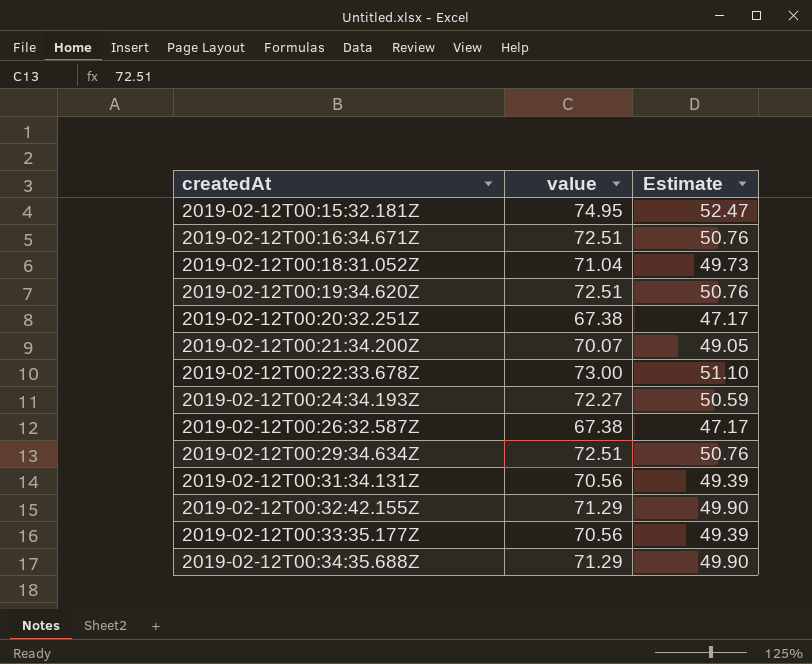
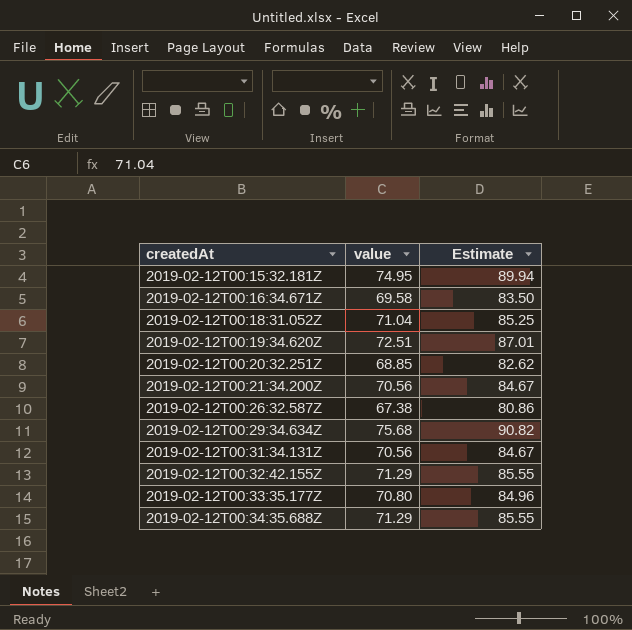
column Estimate | formula: [value] * 0.7 -> [value] * 1.2
row 2019-02-12T00:22:33.678Z: 73.00 | 51.10 -> none
row 2019-02-12T00:24:34.193Z: 72.27 | 50.59 -> none
2019-02-12T00:16:34.671Z | value: 72.51 -> 69.58
2019-02-12T00:20:32.251Z | value: 67.38 -> 68.85
2019-02-12T00:21:34.200Z | value: 70.07 -> 70.56
2019-02-12T00:29:34.634Z | value: 72.51 -> 75.68
2019-02-12T00:33:35.177Z | value: 70.56 -> 70.80

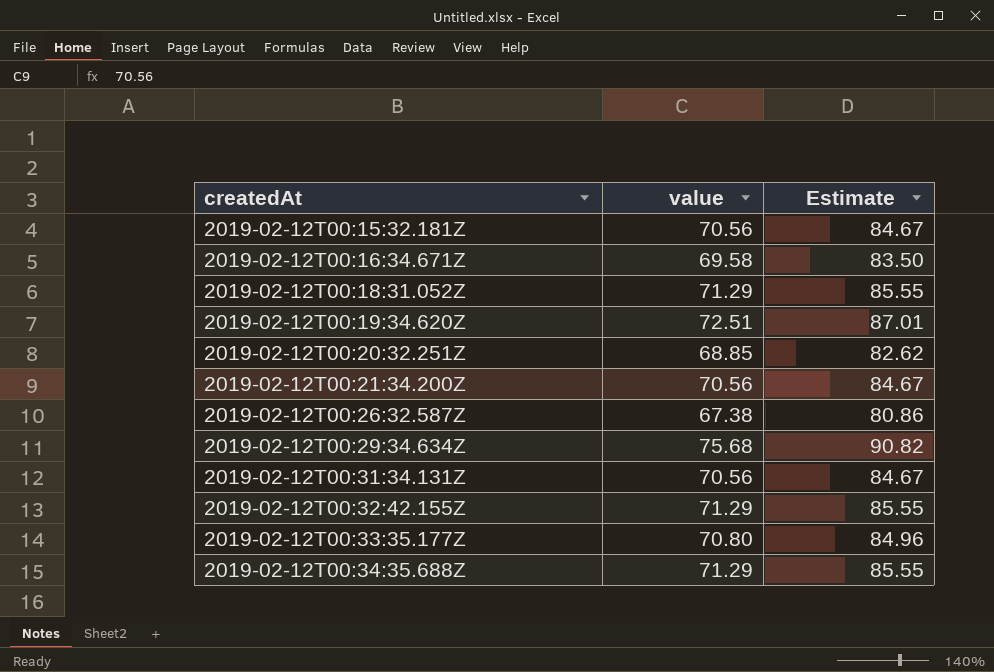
2019-02-12T00:15:32.181Z | value: 74.95 -> 70.56
2019-02-12T00:15:32.181Z | Estimate: 89.94 -> 84.67
2019-02-12T00:18:31.052Z | value: 71.04 -> 71.29
2019-02-12T00:18:31.052Z | Estimate: 85.25 -> 85.55

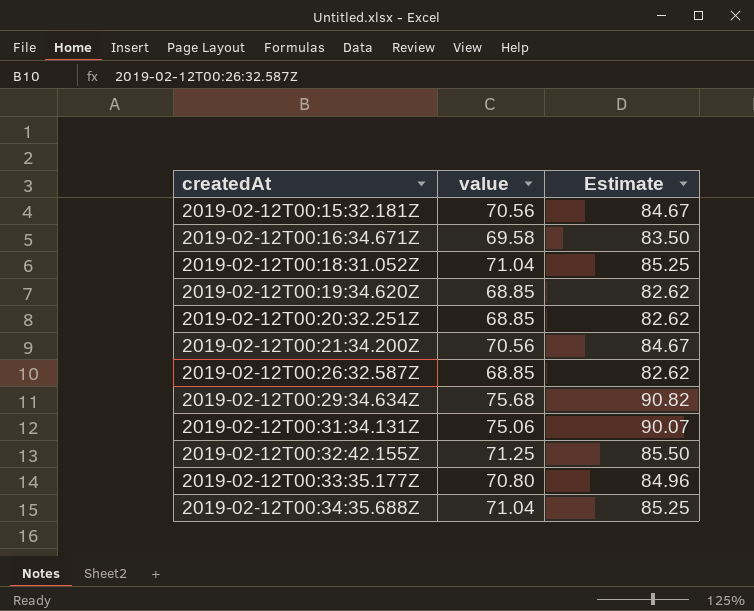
2019-02-12T00:18:31.052Z | value: 71.29 -> 71.04
2019-02-12T00:18:31.052Z | Estimate: 85.55 -> 85.25
2019-02-12T00:19:34.620Z | value: 72.51 -> 68.85
2019-02-12T00:19:34.620Z | Estimate: 87.01 -> 82.62
2019-02-12T00:26:32.587Z | value: 67.38 -> 68.85
2019-02-12T00:26:32.587Z | Estimate: 80.86 -> 82.62
2019-02-12T00:31:34.131Z | value: 70.56 -> 75.06
2019-02-12T00:31:34.131Z | Estimate: 84.67 -> 90.07
2019-02-12T00:32:42.155Z | value: 71.29 -> 71.25
2019-02-12T00:32:42.155Z | Estimate: 85.55 -> 85.50
2019-02-12T00:34:35.688Z | value: 71.29 -> 71.04
2019-02-12T00:34:35.688Z | Estimate: 85.55 -> 85.25

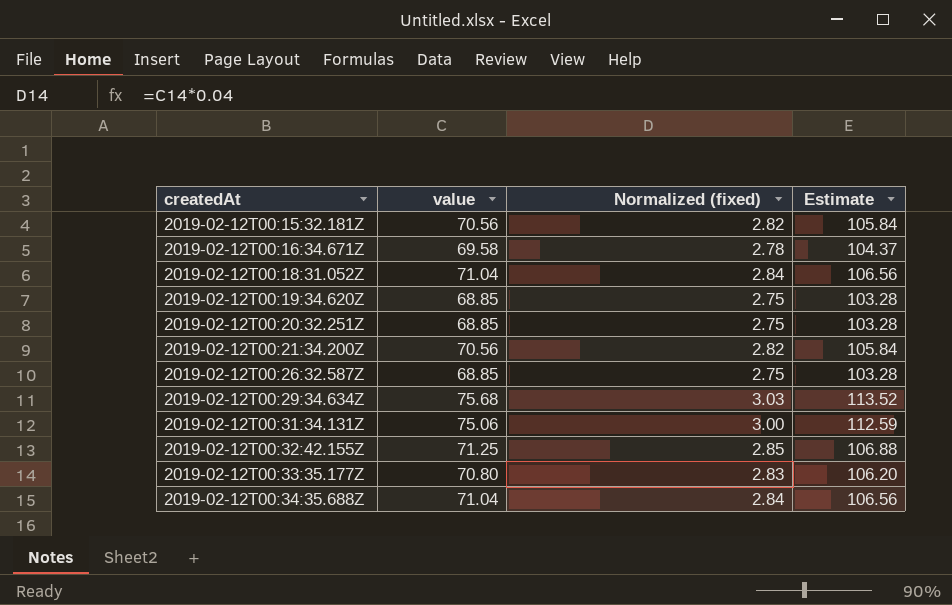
column Normalized (fixed) | formula: none -> [value] * 0.04
column Estimate | formula: [value] * 1.2 -> [value] * 1.5

